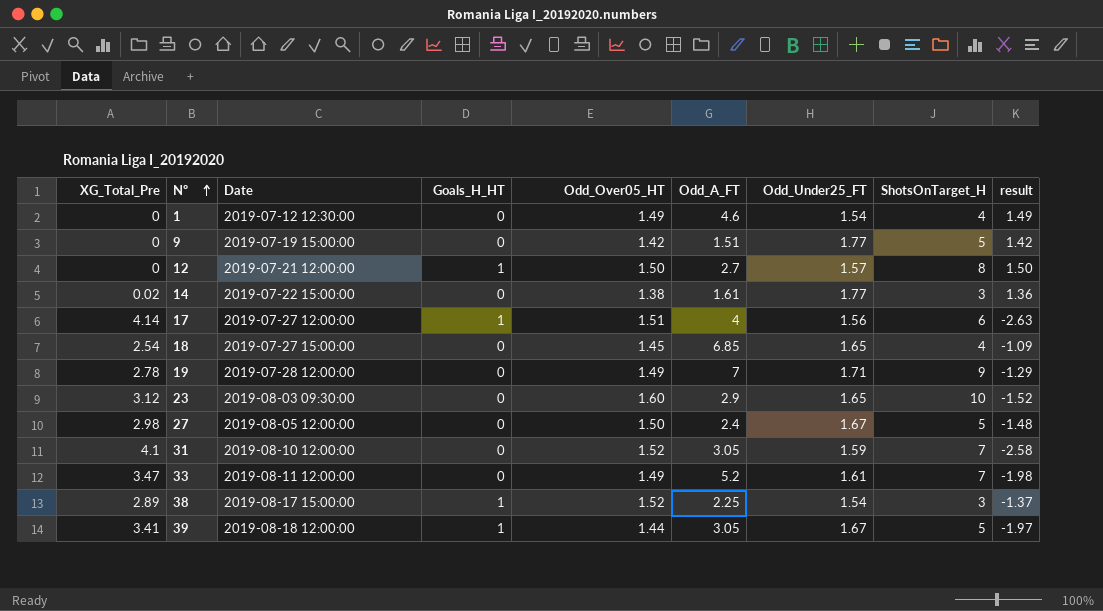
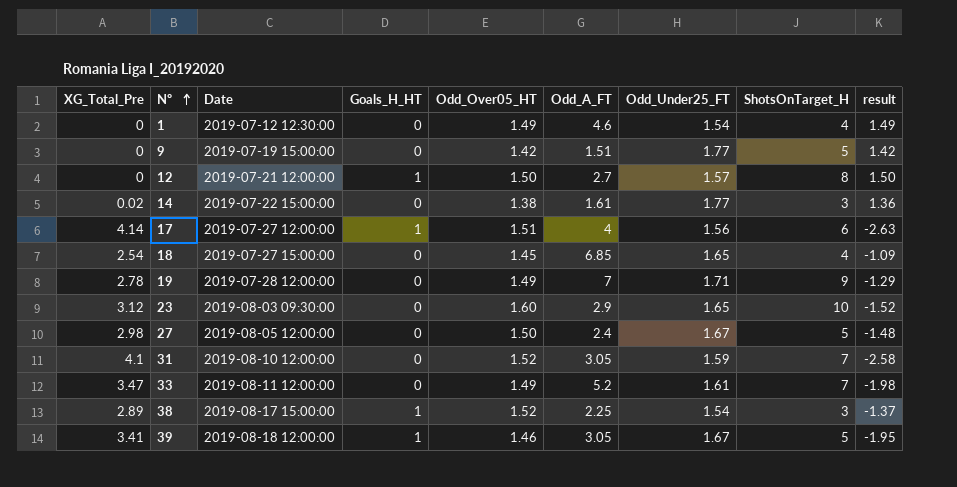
39 | Odd_Over05_HT: 1.44 -> 1.46
39 | result: -1.97 -> -1.95

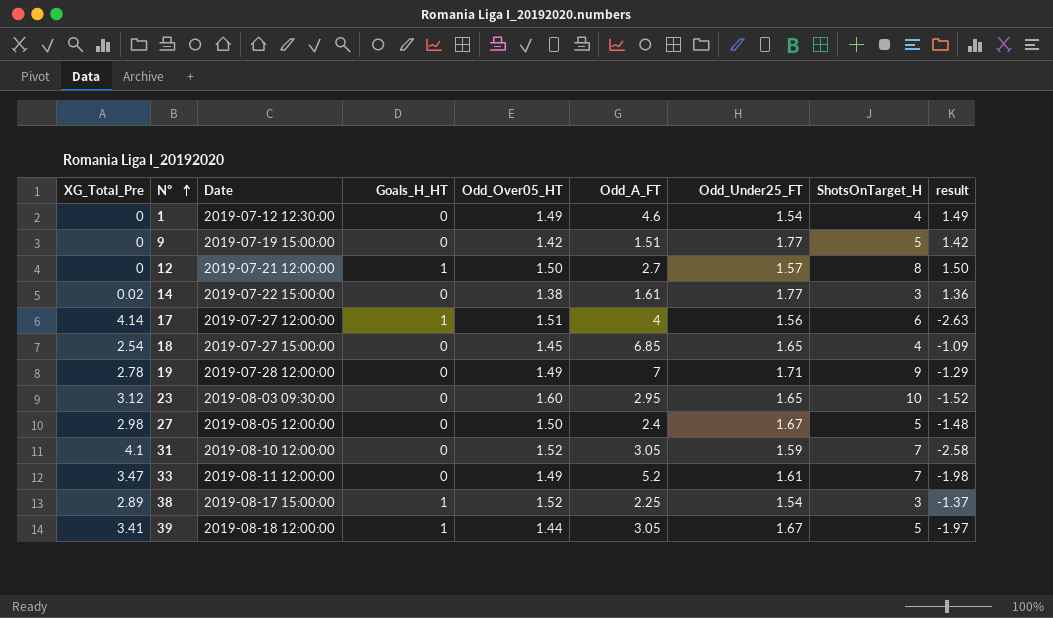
23 | Odd_A_FT: 2.9 -> 2.95
39 | Odd_Over05_HT: 1.46 -> 1.44
39 | result: -1.95 -> -1.97

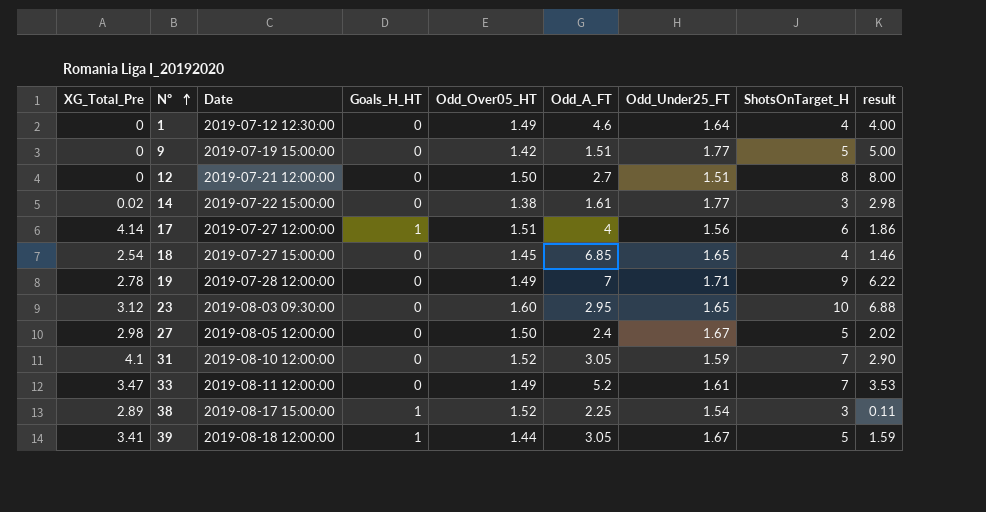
column result | formula: [Odd_Over05_HT] - [XG_Total_Pre] -> [ShotsOnTarget_H] - [XG_Total_Pre]
1 | Odd_Under25_FT: 1.54 -> 1.64
12 | Goals_H_HT: 1 -> 0
12 | Odd_Under25_FT: 1.57 -> 1.51

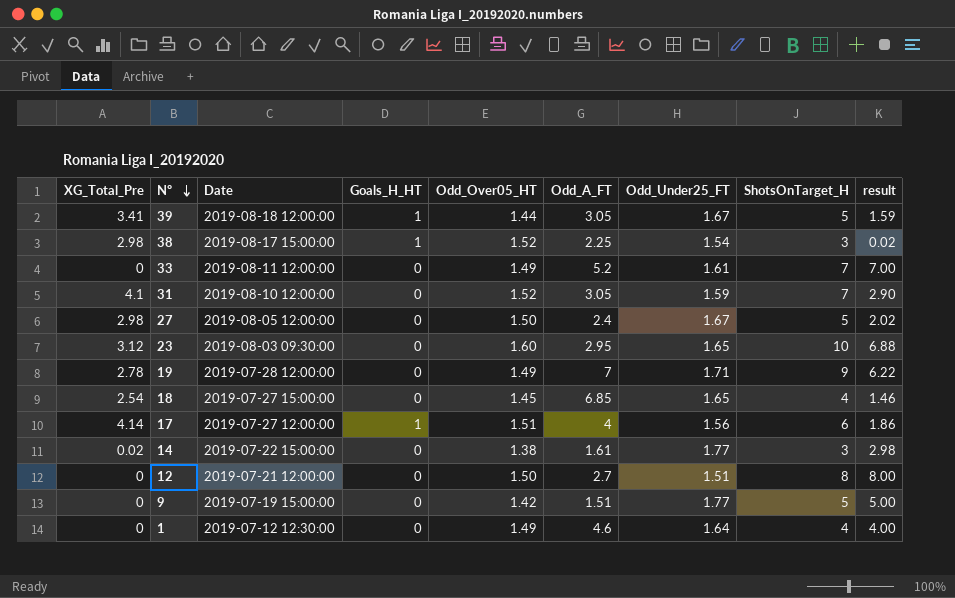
row order: Nº ascending -> Nº descending
38 | XG_Total_Pre: 2.89 -> 2.98
38 | result: 0.11 -> 0.02
33 | XG_Total_Pre: 3.47 -> 0
33 | result: 3.53 -> 7.00

